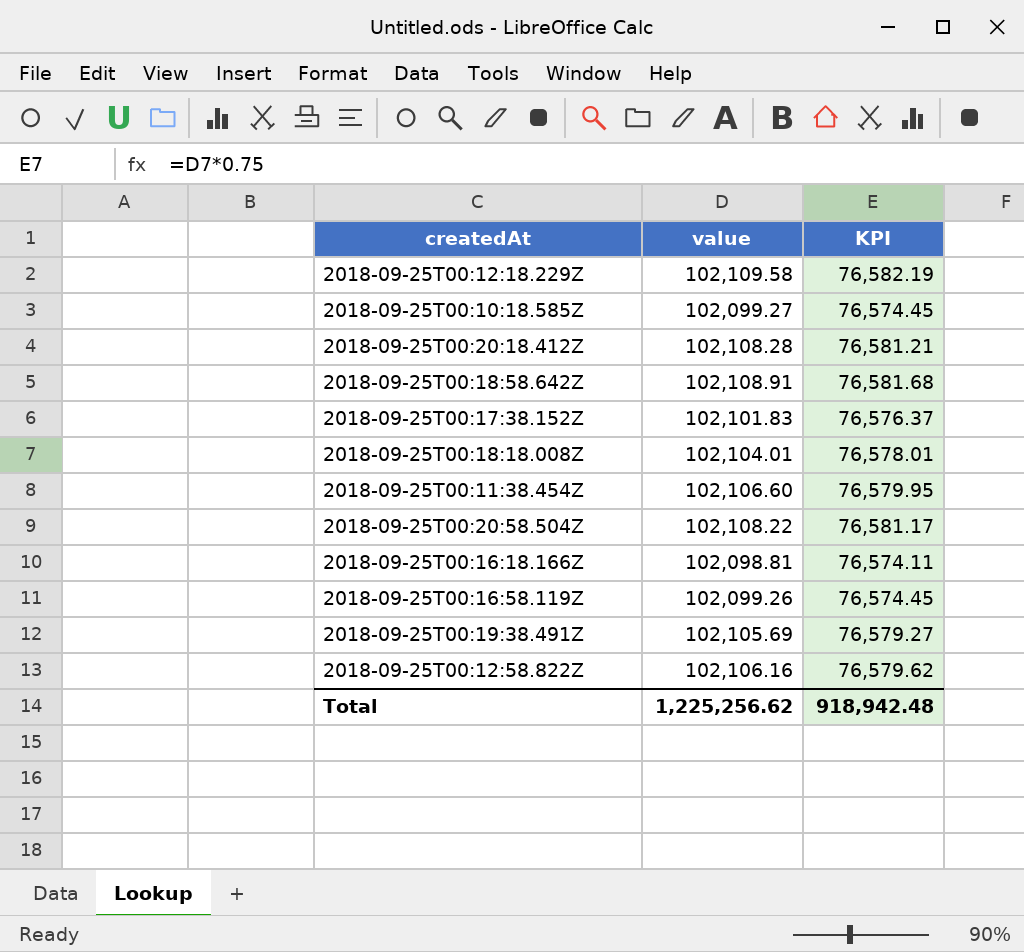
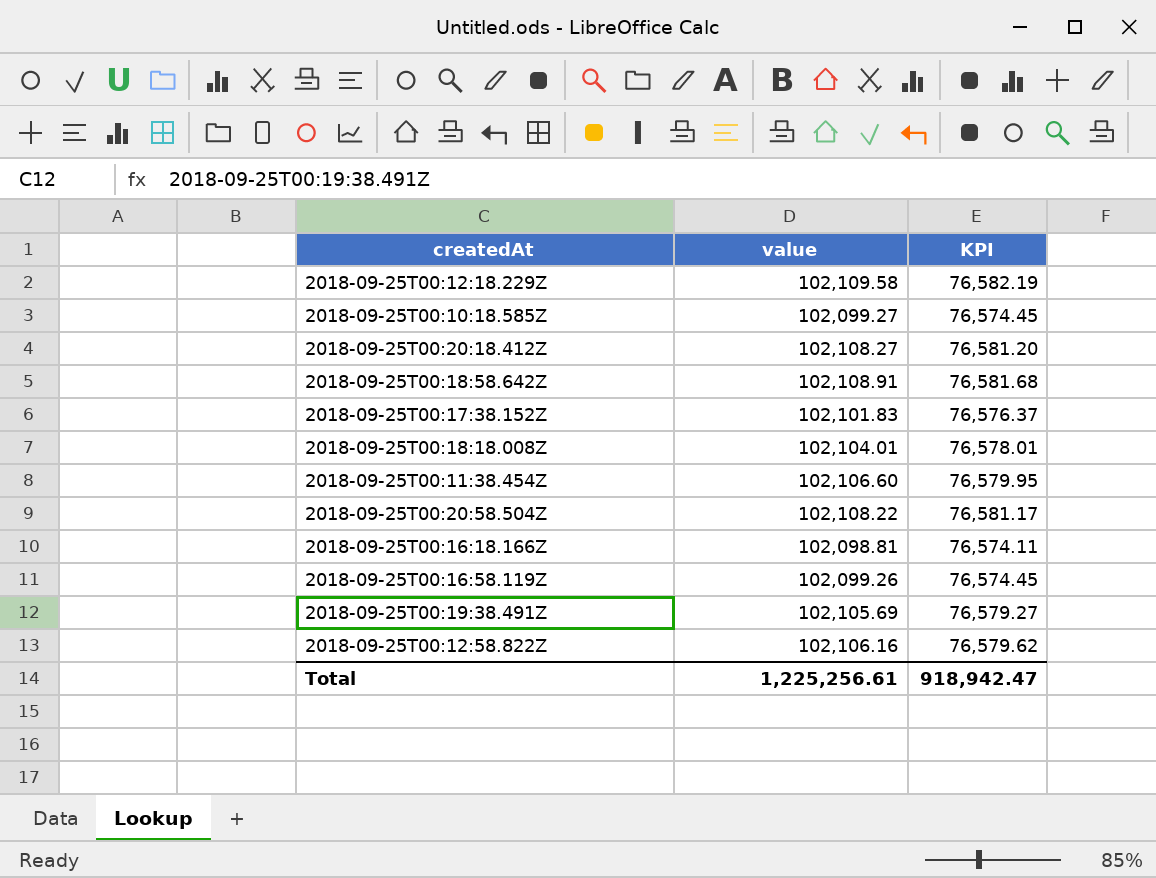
2018-09-25T00:20:18.412Z | value: 102,108.28 -> 102,108.27
2018-09-25T00:20:18.412Z | KPI: 76,581.21 -> 76,581.20
Total | value: 1,225,256.62 -> 1,225,256.61
Total | KPI: 918,942.48 -> 918,942.47

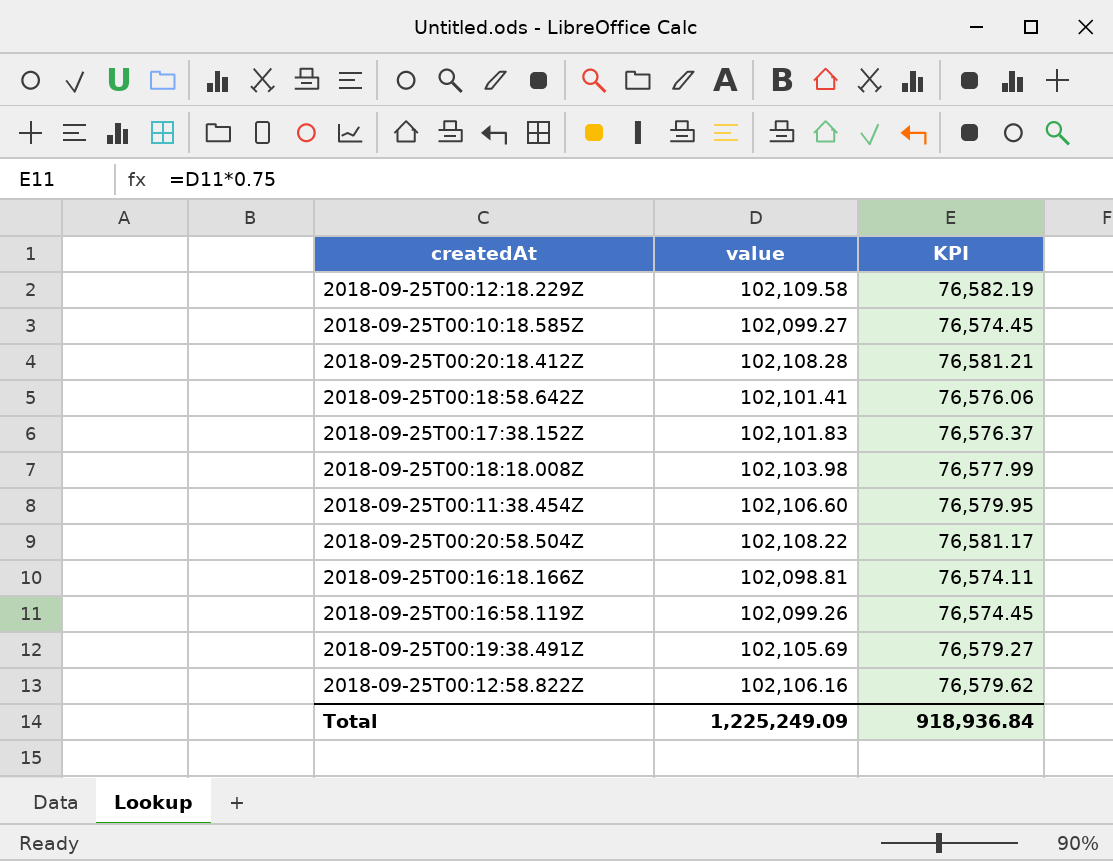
2018-09-25T00:20:18.412Z | value: 102,108.27 -> 102,108.28
2018-09-25T00:20:18.412Z | KPI: 76,581.20 -> 76,581.21
2018-09-25T00:18:58.642Z | value: 102,108.91 -> 102,101.41
2018-09-25T00:18:58.642Z | KPI: 76,581.68 -> 76,576.06
2018-09-25T00:18:18.008Z | value: 102,104.01 -> 102,103.98
2018-09-25T00:18:18.008Z | KPI: 76,578.01 -> 76,577.99
Total | value: 1,225,256.61 -> 1,225,249.09
Total | KPI: 918,942.47 -> 918,936.84

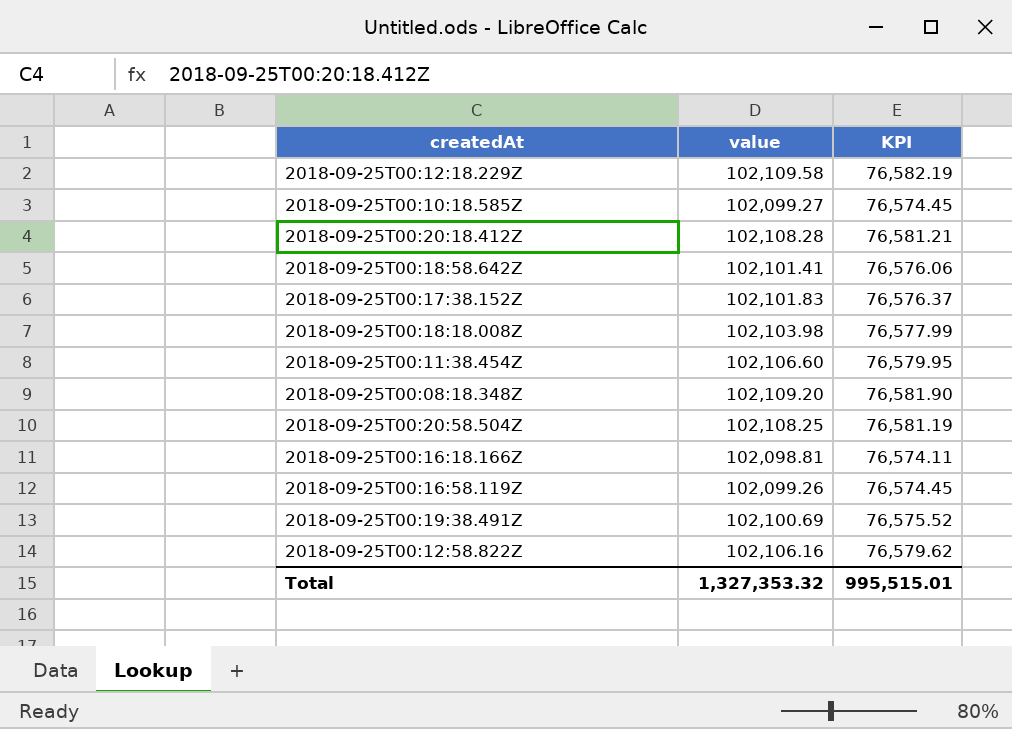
row 2018-09-25T00:08:18.348Z: none -> 102,109.20 | 76,581.90
2018-09-25T00:20:58.504Z | value: 102,108.22 -> 102,108.25
2018-09-25T00:20:58.504Z | KPI: 76,581.17 -> 76,581.19
2018-09-25T00:19:38.491Z | value: 102,105.69 -> 102,100.69
2018-09-25T00:19:38.491Z | KPI: 76,579.27 -> 76,575.52
Total | value: 1,225,249.09 -> 1,327,353.32
Total | KPI: 918,936.84 -> 995,515.01

